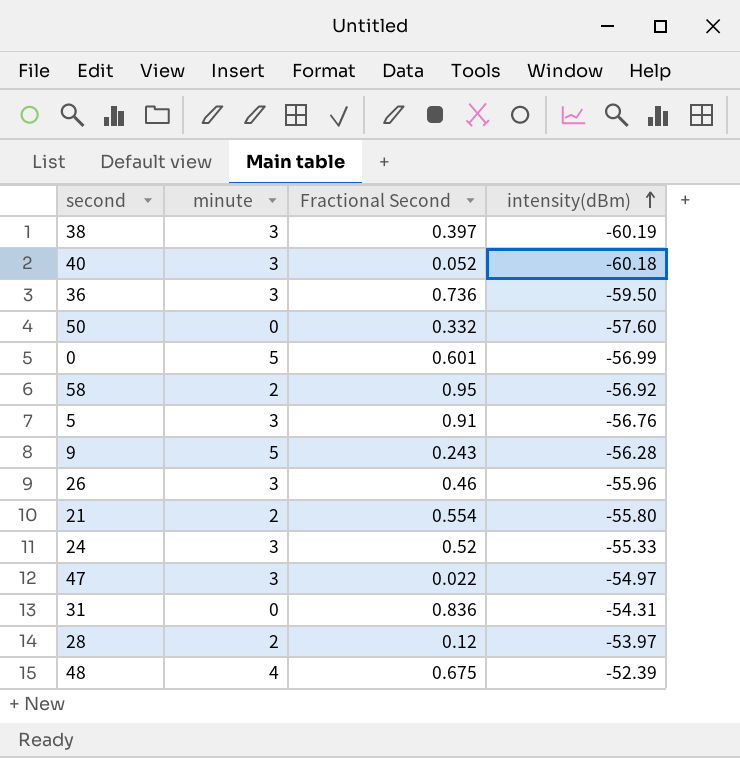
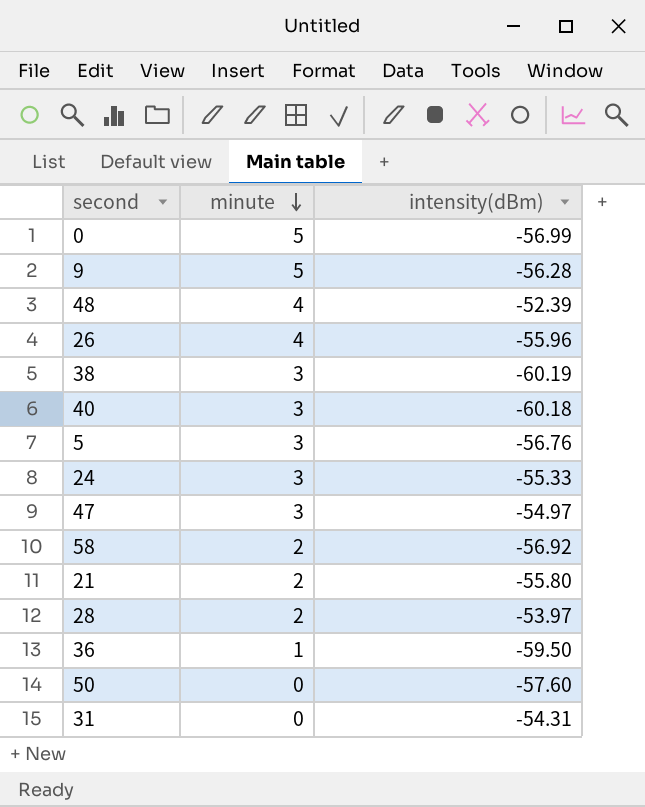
row order: intensity(dBm) ascending -> minute descending
column Fractional Second | position: 3 -> none
26 | minute: 3 -> 4
36 | minute: 3 -> 1

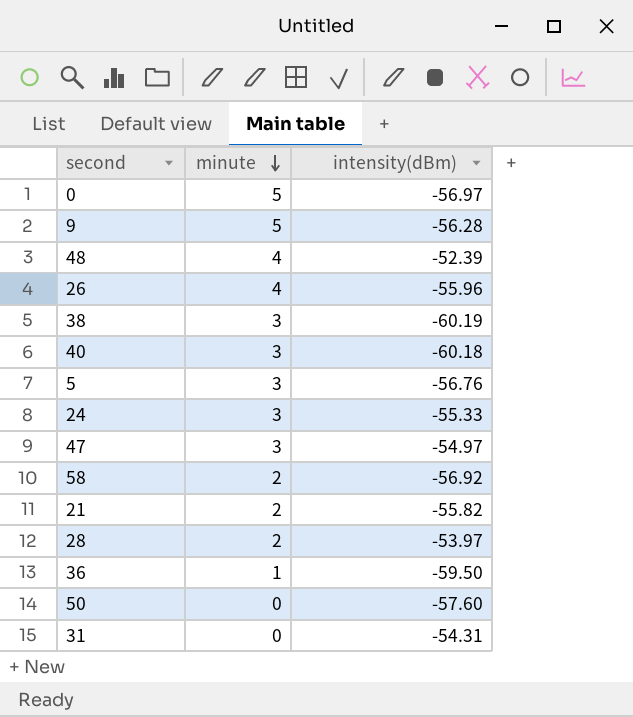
0 | intensity(dBm): -56.99 -> -56.97
21 | intensity(dBm): -55.80 -> -55.82

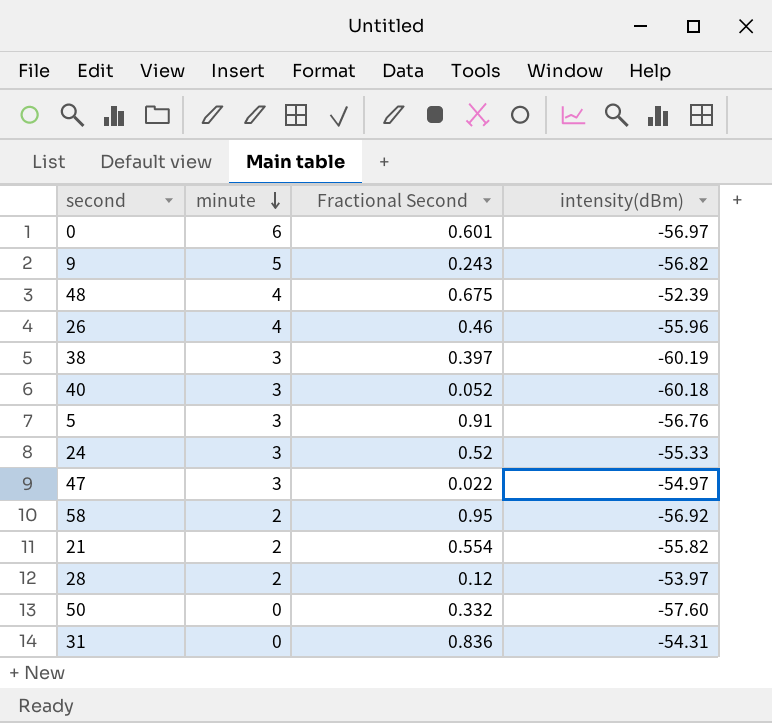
column Fractional Second | position: none -> 3
row 36: 1 | -59.50 -> none
0 | minute: 5 -> 6
9 | intensity(dBm): -56.28 -> -56.82

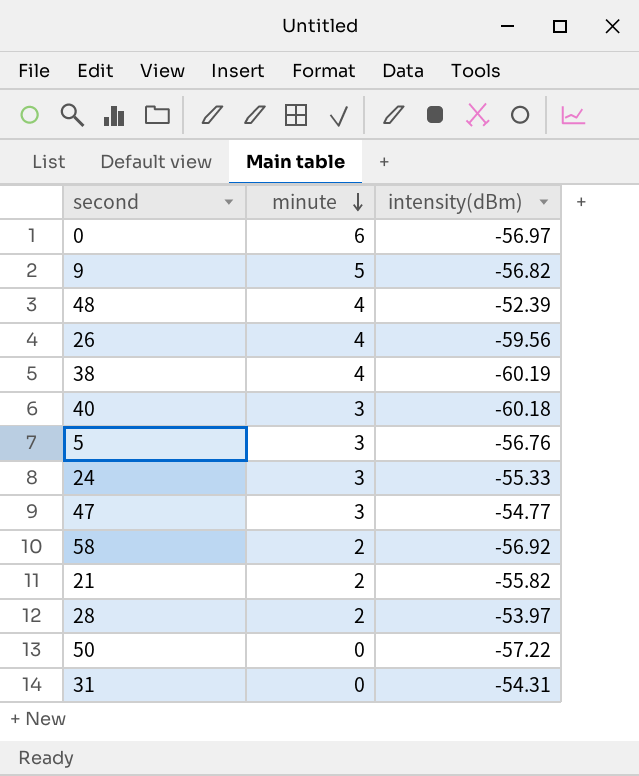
column Fractional Second | position: 3 -> none
26 | intensity(dBm): -55.96 -> -59.56
38 | minute: 3 -> 4
47 | intensity(dBm): -54.97 -> -54.77
50 | intensity(dBm): -57.60 -> -57.22

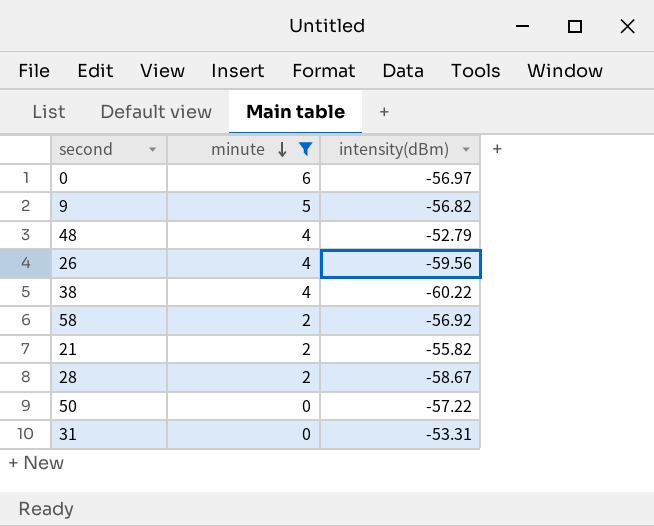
filter: none -> minute != 3
48 | intensity(dBm): -52.39 -> -52.79
38 | intensity(dBm): -60.19 -> -60.22
28 | intensity(dBm): -53.97 -> -58.67
31 | intensity(dBm): -54.31 -> -53.31

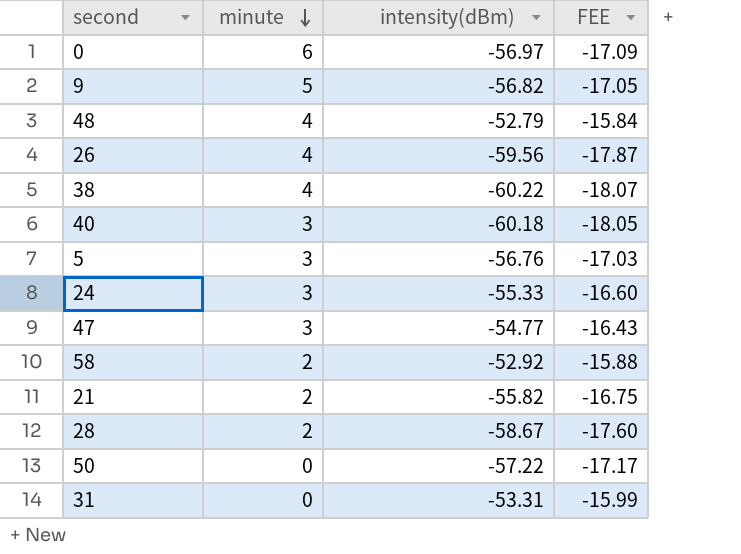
filter: minute != 3 -> none
column FEE | formula: none -> [intensity(dBm)] * 0.3
58 | intensity(dBm): -56.92 -> -52.92

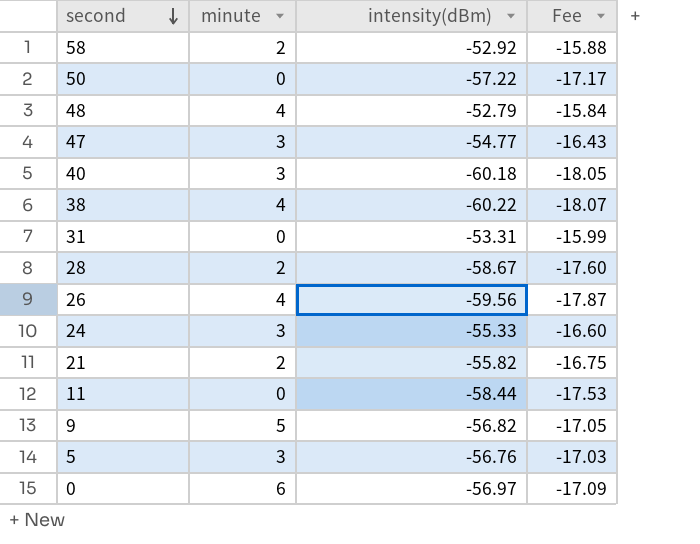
row order: minute descending -> second descending
column name: FEE -> Fee
row 11: none -> 0 | -58.44 | -17.53

